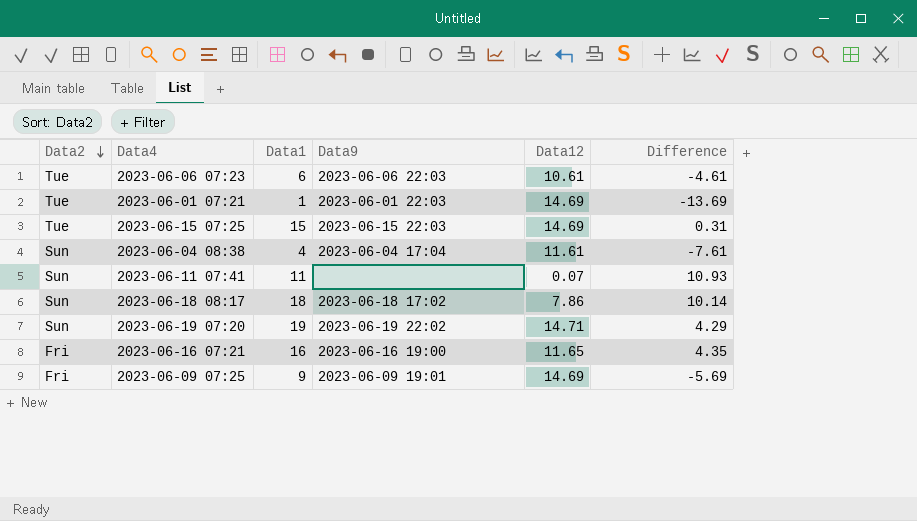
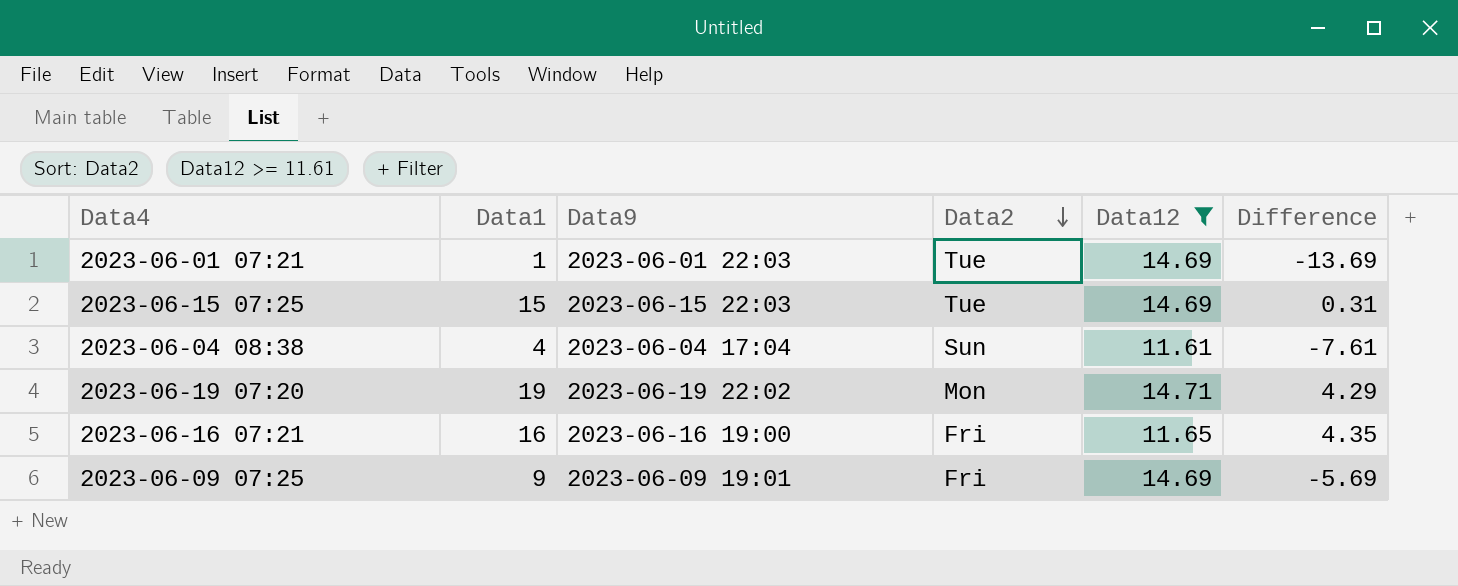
filter: none -> Data12 >= 11.61
column Data2 | position: 1 -> 4
2023-06-19 07:20 | Data2: Sun -> Mon

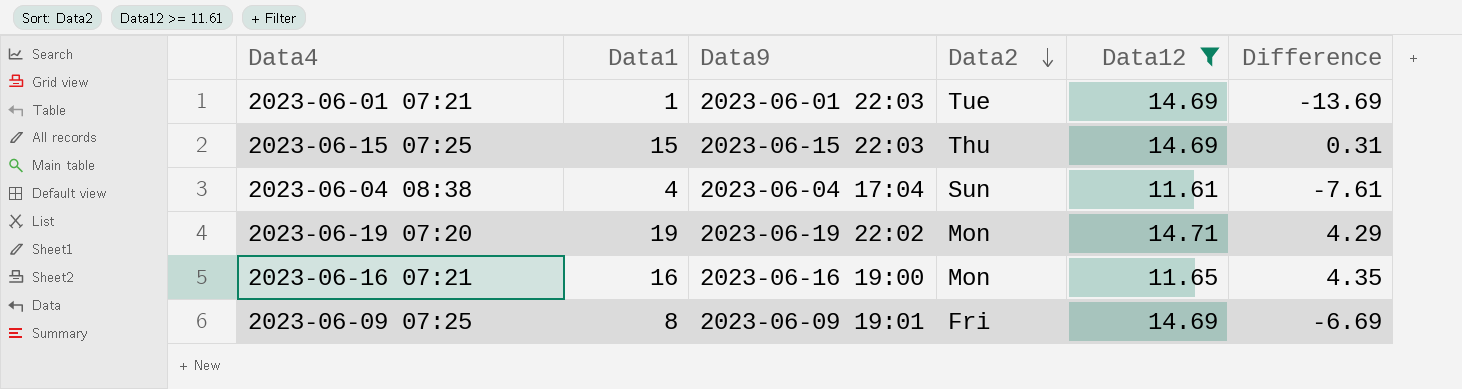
2023-06-15 07:25 | Data2: Tue -> Thu
2023-06-16 07:21 | Data2: Fri -> Mon
2023-06-09 07:25 | Data1: 9 -> 8
2023-06-09 07:25 | Difference: -5.69 -> -6.69

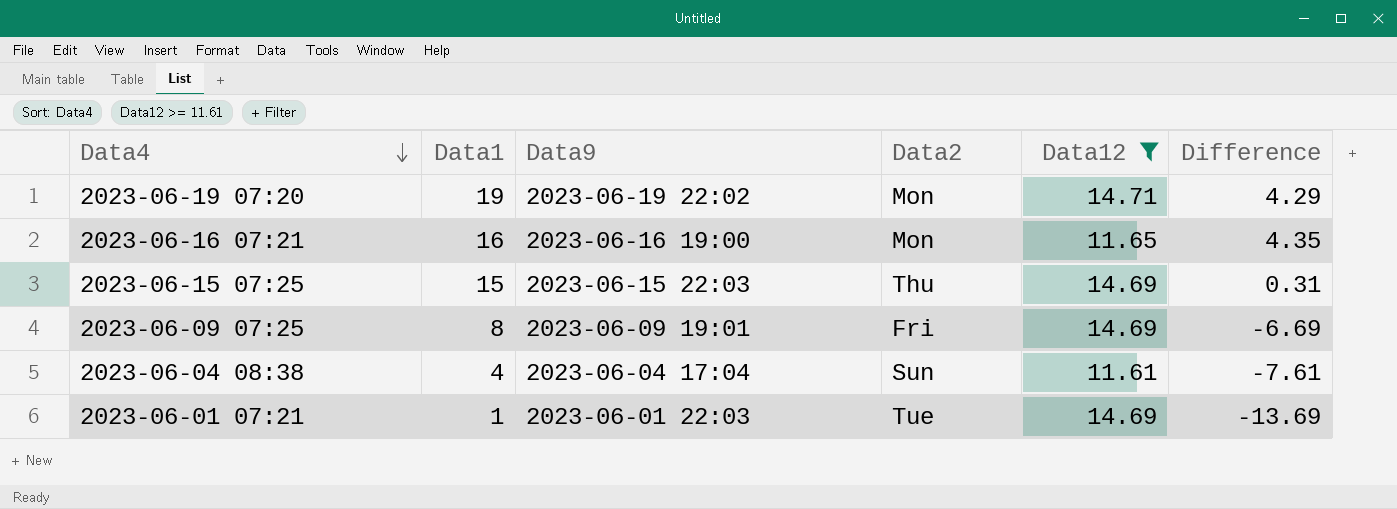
row order: Data2 descending -> Data4 descending

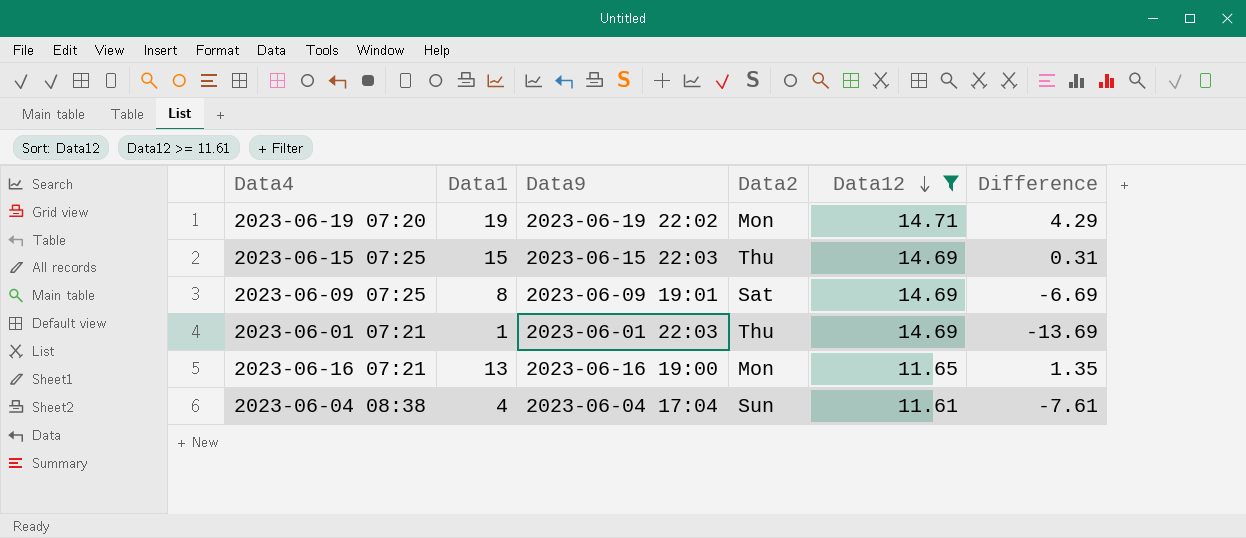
row order: Data4 descending -> Data12 descending
2023-06-09 07:25 | Data2: Fri -> Sat
2023-06-01 07:21 | Data2: Tue -> Thu
2023-06-16 07:21 | Data1: 16 -> 13
2023-06-16 07:21 | Difference: 4.35 -> 1.35

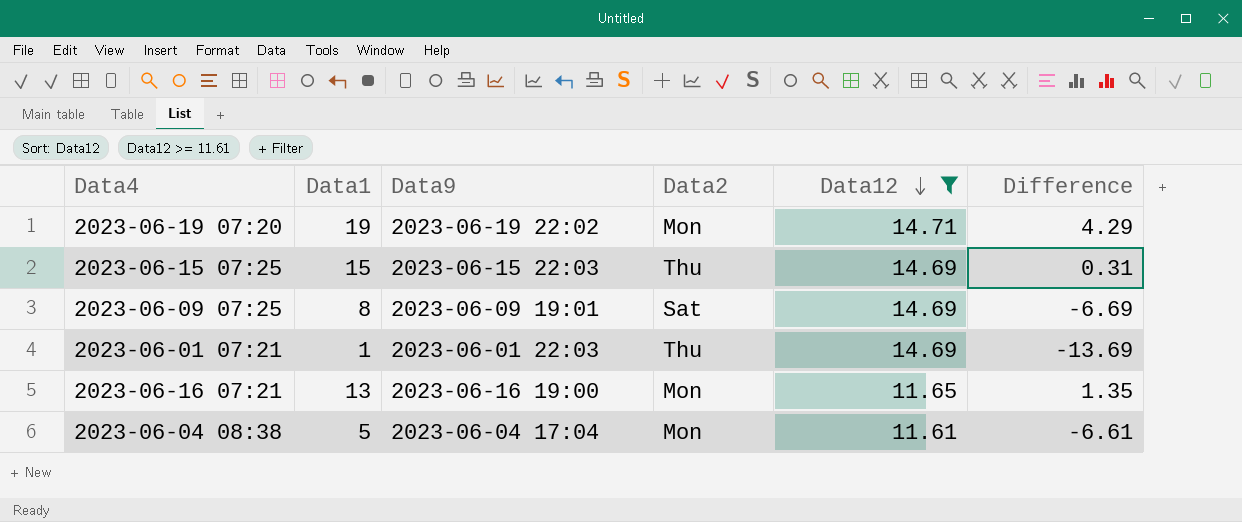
2023-06-04 08:38 | Data1: 4 -> 5
2023-06-04 08:38 | Data2: Sun -> Mon
2023-06-04 08:38 | Difference: -7.61 -> -6.61

